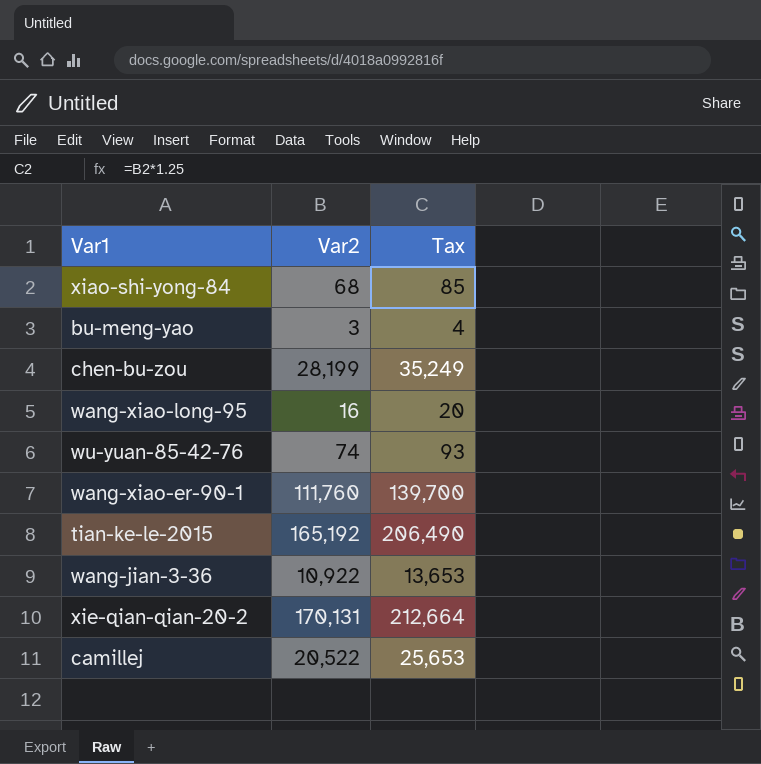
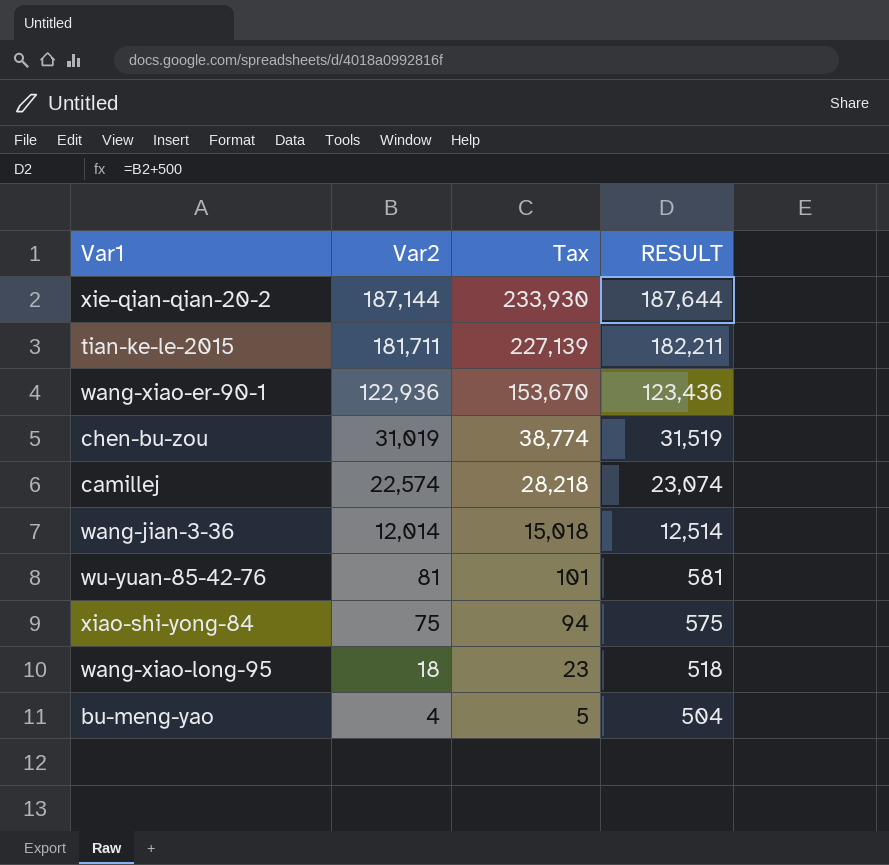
row order: none -> Var2 descending
column RESULT | formula: none -> [Var2] + 500
xie-qian-qian-20-2 | Var2: 170,131 -> 187,144
xie-qian-qian-20-2 | Tax: 212,664 -> 233,930
tian-ke-le-2015 | Var2: 165,192 -> 181,711
tian-ke-le-2015 | Tax: 206,490 -> 227,139
wang-xiao-er-90-1 | Var2: 111,760 -> 122,936
wang-xiao-er-90-1 | Tax: 139,700 -> 153,670
chen-bu-zou | Var2: 28,199 -> 31,019
chen-bu-zou | Tax: 35,249 -> 38,774
camillej | Var2: 20,522 -> 22,574
camillej | Tax: 25,653 -> 28,218
wang-jian-3-36 | Var2: 10,922 -> 12,014
wang-jian-3-36 | Tax: 13,653 -> 15,018
wu-yuan-85-42-76 | Var2: 74 -> 81
wu-yuan-85-42-76 | Tax: 93 -> 101
xiao-shi-yong-84 | Var2: 68 -> 75
xiao-shi-yong-84 | Tax: 85 -> 94
wang-xiao-long-95 | Var2: 16 -> 18
wang-xiao-long-95 | Tax: 20 -> 23
bu-meng-yao | Var2: 3 -> 4
bu-meng-yao | Tax: 4 -> 5

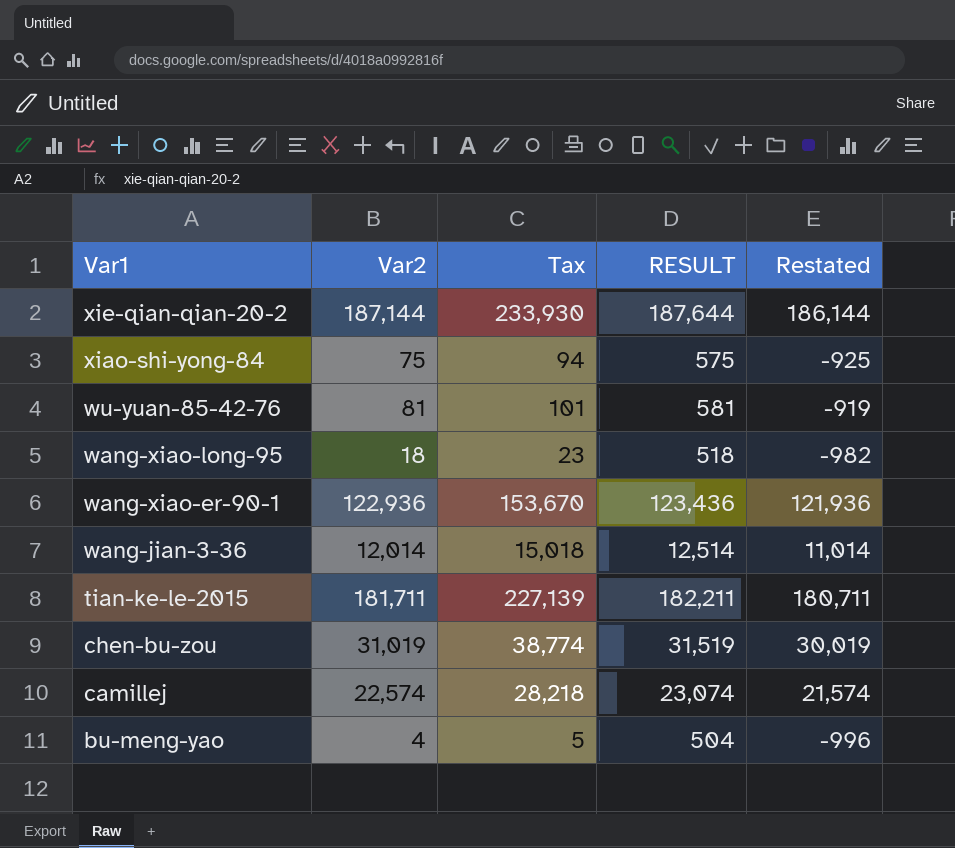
row order: Var2 descending -> Var1 descending
column Restated | formula: none -> [Var2] - 1000

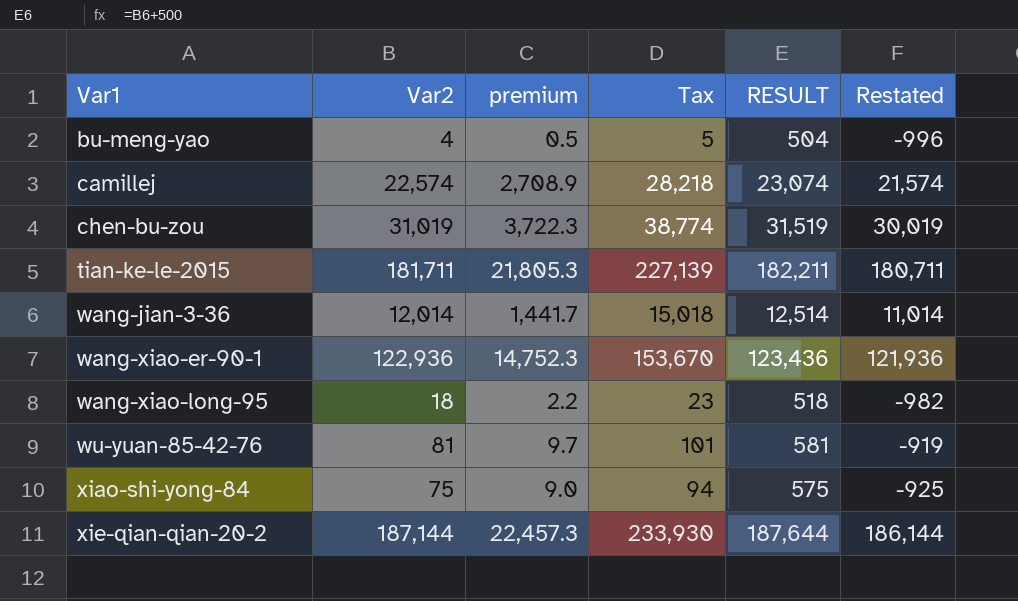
row order: Var1 descending -> Var1 ascending
column premium | formula: none -> [Var2] * 0.12

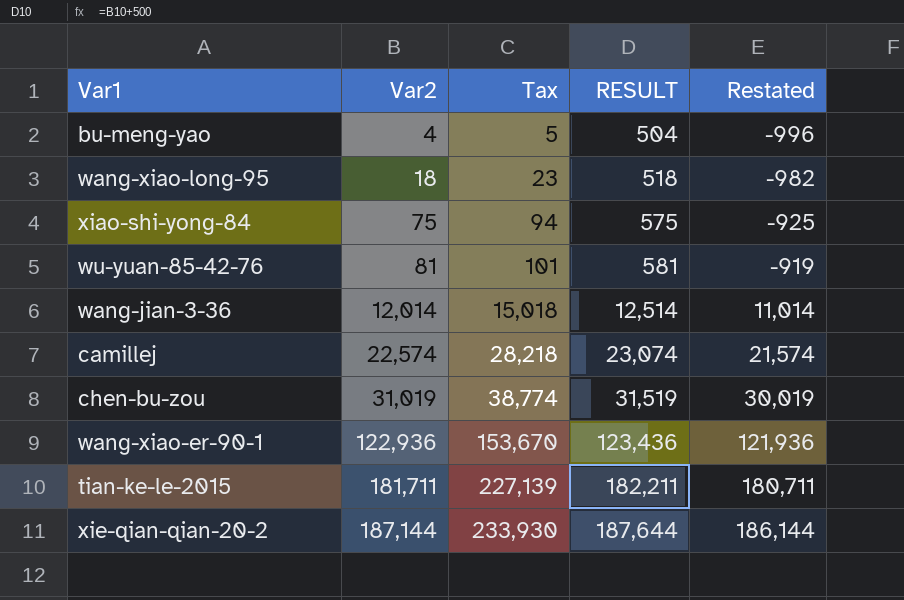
row order: Var1 ascending -> Var2 ascending
column premium | formula: [Var2] * 0.12 -> none

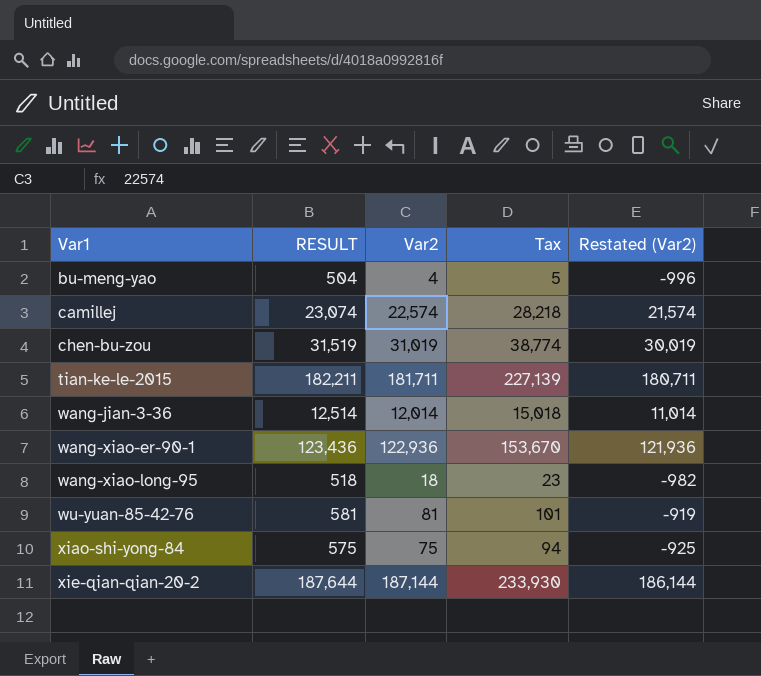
row order: Var2 ascending -> Var1 ascending
column RESULT | position: 4 -> 2
column name: Restated -> Restated (Var2)

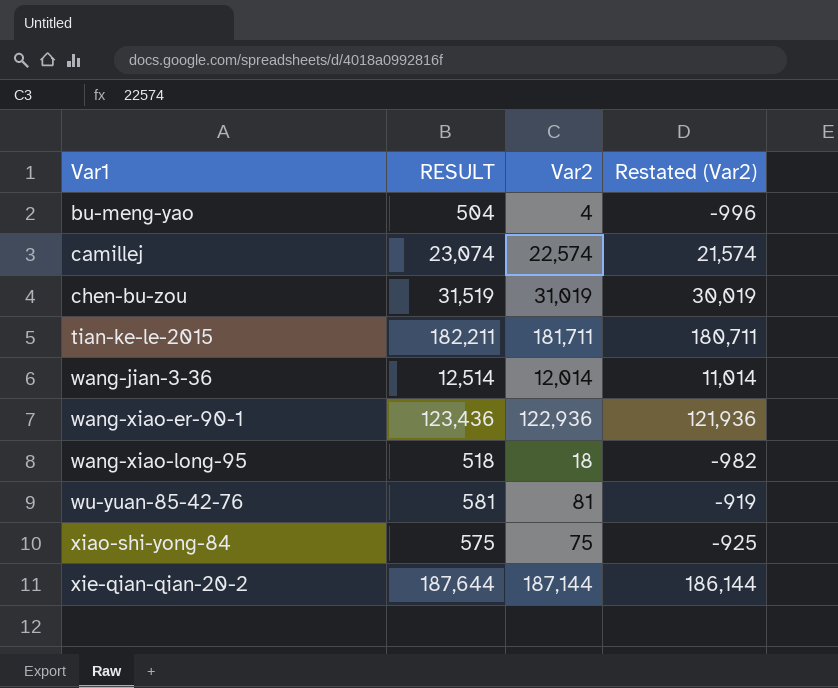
column Tax | formula: [Var2] * 1.25 -> none

